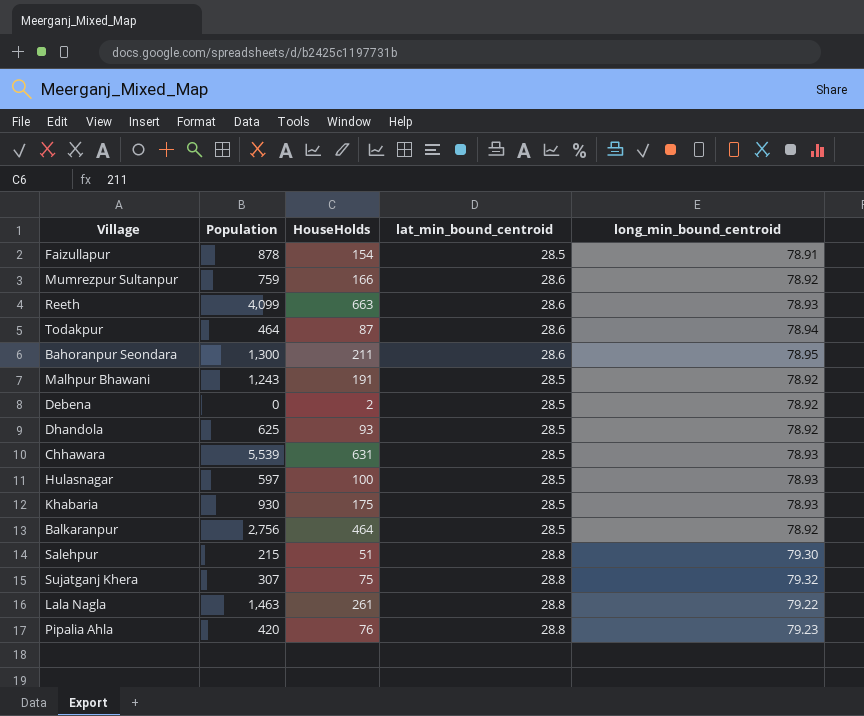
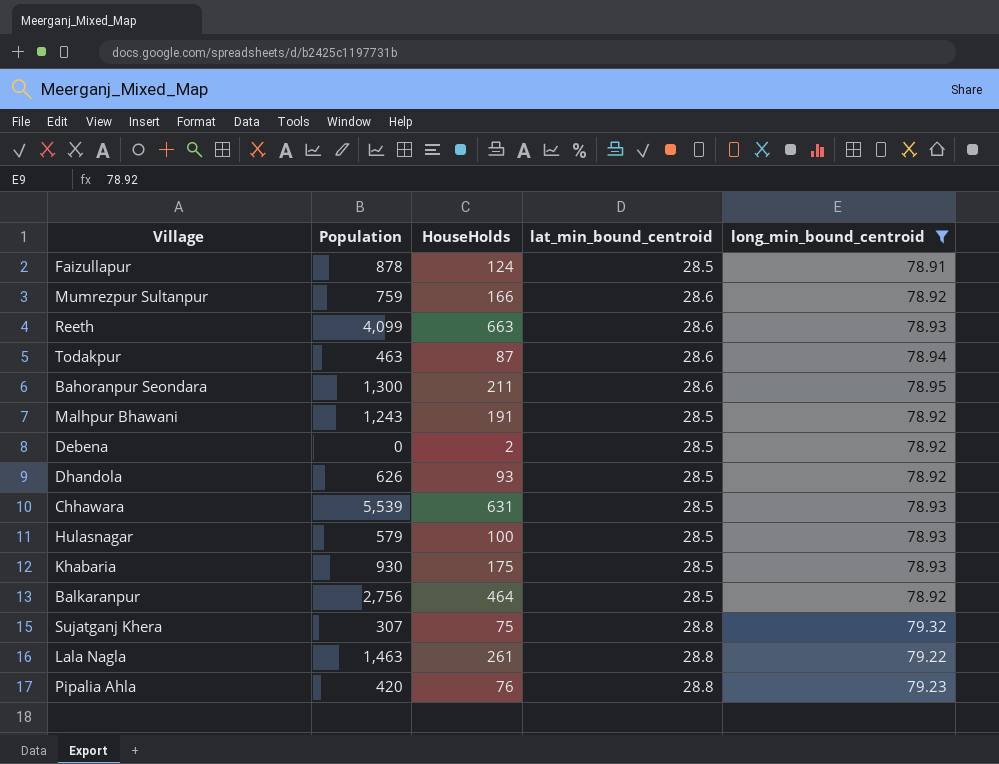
filter: none -> long_min_bound_centroid != 79.30
Faizullapur | HouseHolds: 154 -> 124
Todakpur | Population: 464 -> 463
Dhandola | Population: 625 -> 626
Hulasnagar | Population: 597 -> 579

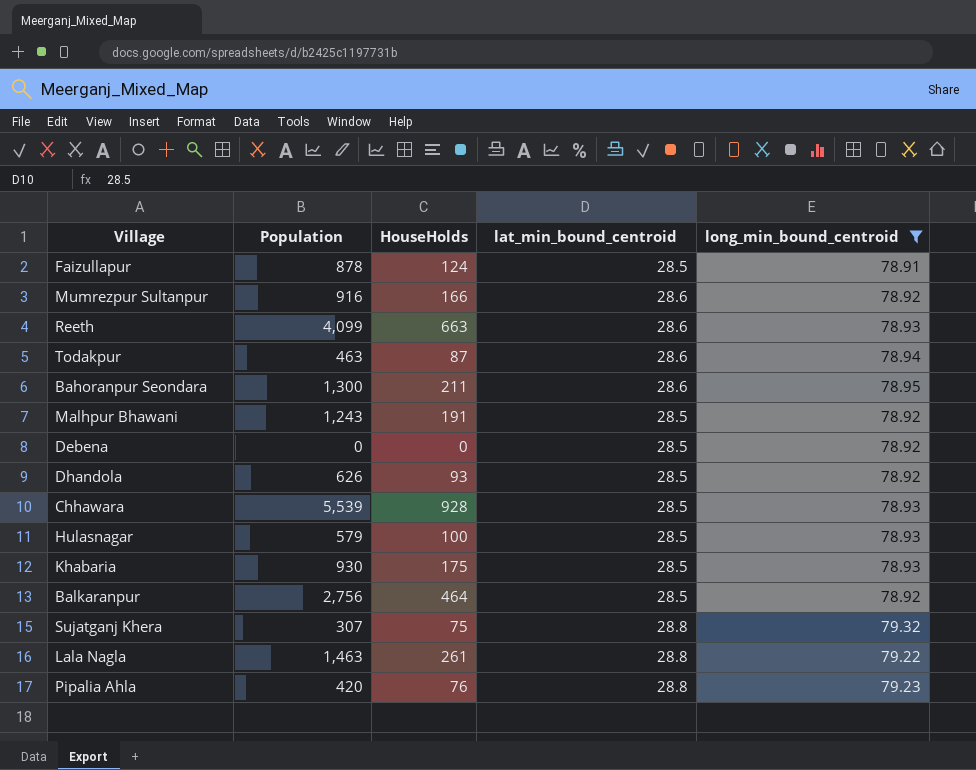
Mumrezpur Sultanpur | Population: 759 -> 916
Debena | HouseHolds: 2 -> 0
Chhawara | HouseHolds: 631 -> 928

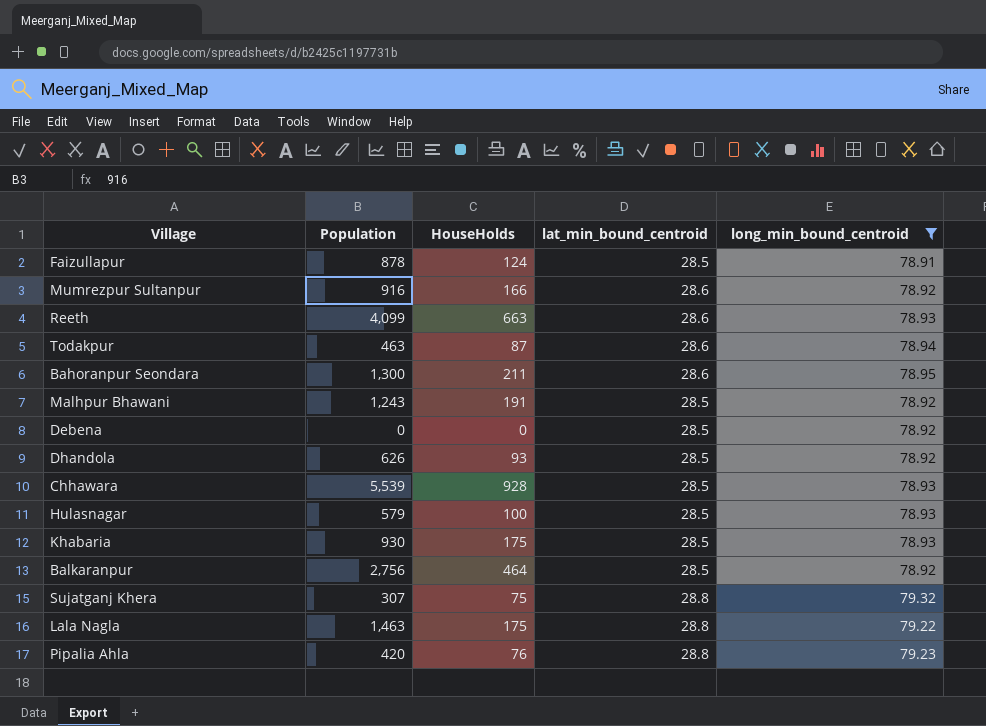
Lala Nagla | HouseHolds: 261 -> 175

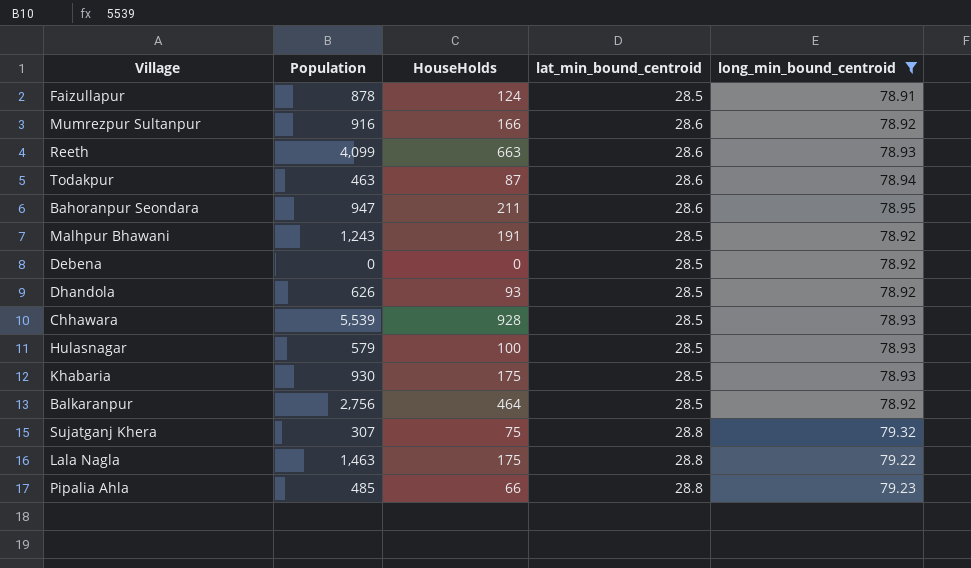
Bahoranpur Seondara | Population: 1,300 -> 947
Pipalia Ahla | Population: 420 -> 485
Pipalia Ahla | HouseHolds: 76 -> 66

